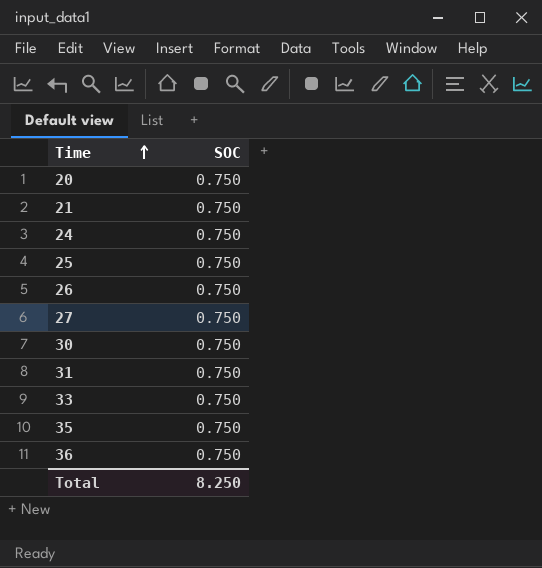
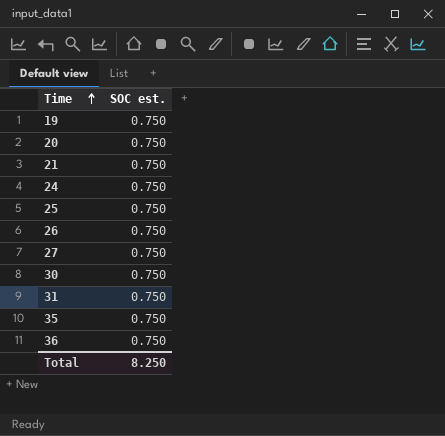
column name: SOC -> SOC est.
row 33: 0.750 -> none
row 19: none -> 0.750

